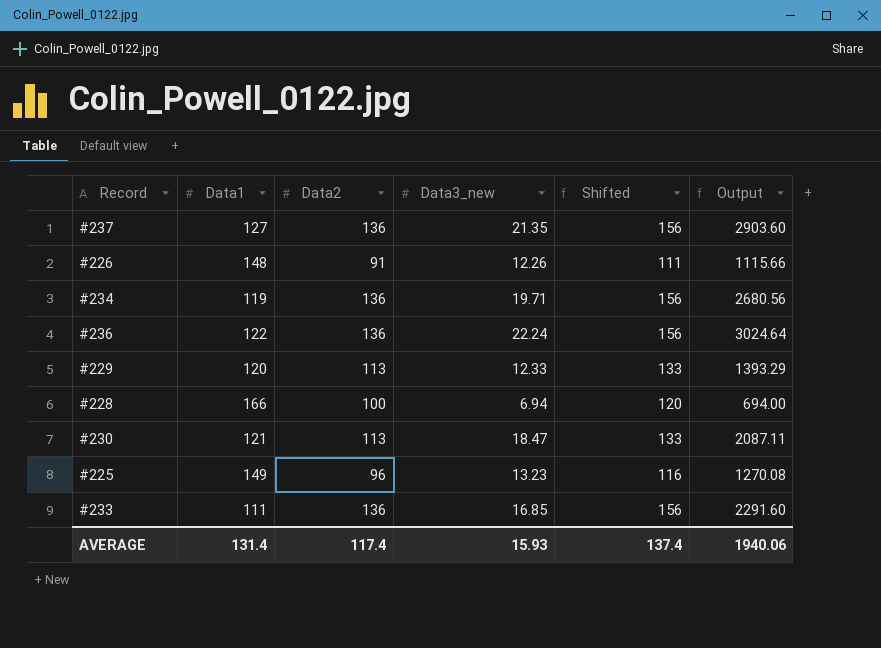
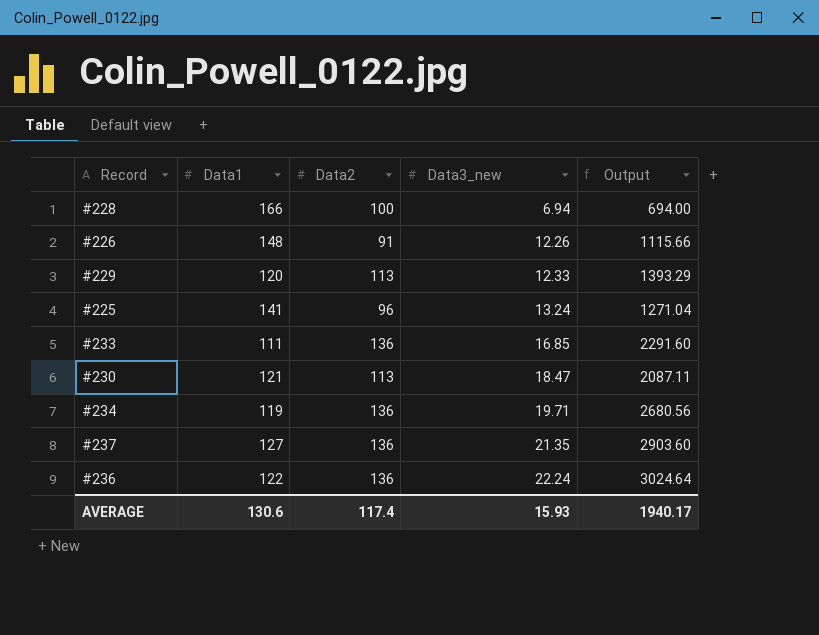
row order: none -> Data3_new ascending
column Shifted | formula: [Data2] + 20 -> none
#225 | Data1: 149 -> 141
#225 | Data3_new: 13.23 -> 13.24
#225 | Output: 1270.08 -> 1271.04
AVERAGE | Data1: 131.4 -> 130.6
AVERAGE | Output: 1940.06 -> 1940.17

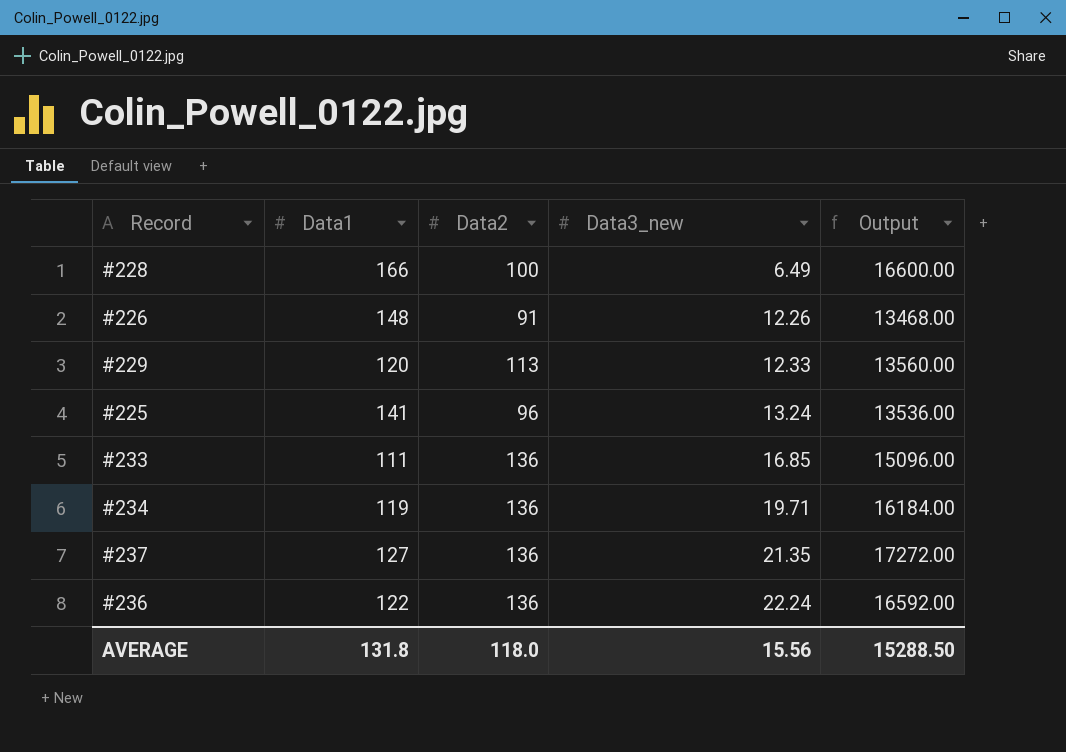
column Output | formula: [Data2] * [Data3_new] -> [Data1] * [Data2]
row #230: 121 | 113 | 18.47 | 2087.11 -> none
#228 | Data3_new: 6.94 -> 6.49
AVERAGE | Data1: 130.6 -> 131.8
AVERAGE | Data2: 117.4 -> 118.0
AVERAGE | Data3_new: 15.93 -> 15.56
AVERAGE | Output: 1940.17 -> 15288.50

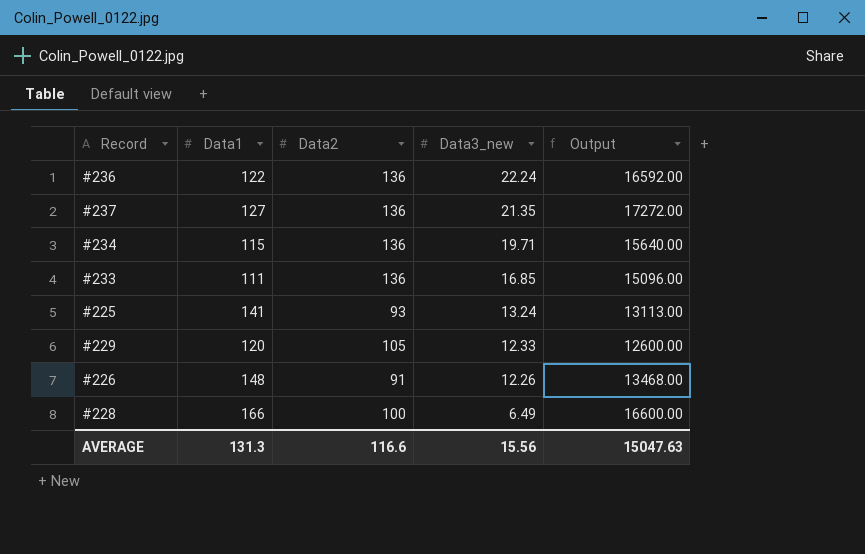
row order: Data3_new ascending -> Data3_new descending
#234 | Data1: 119 -> 115
#234 | Output: 16184.00 -> 15640.00
#225 | Data2: 96 -> 93
#225 | Output: 13536.00 -> 13113.00
#229 | Data2: 113 -> 105
#229 | Output: 13560.00 -> 12600.00
AVERAGE | Data1: 131.8 -> 131.3
AVERAGE | Data2: 118.0 -> 116.6
AVERAGE | Output: 15288.50 -> 15047.63

